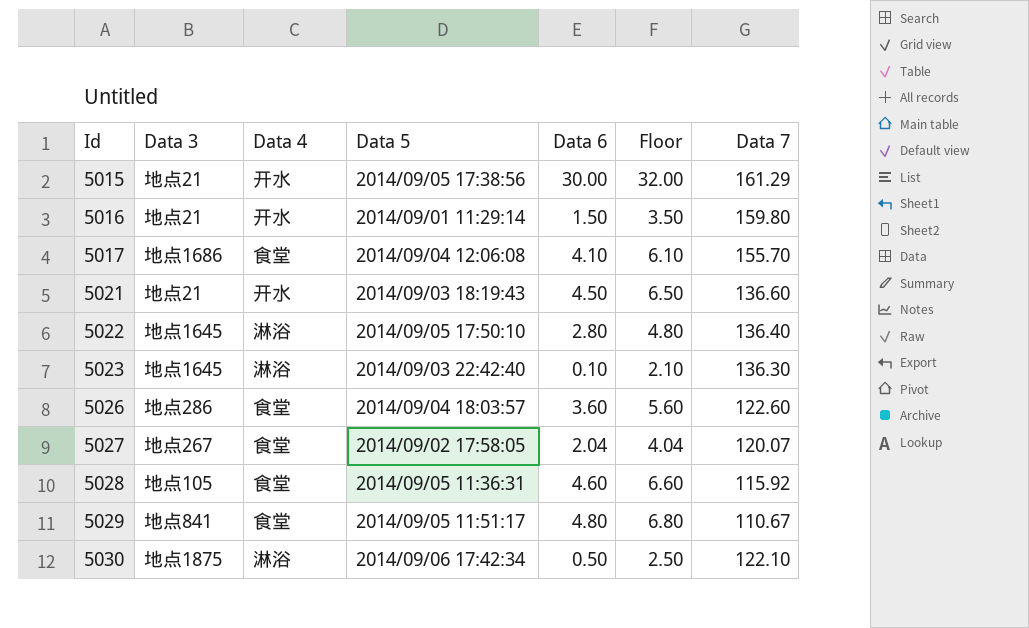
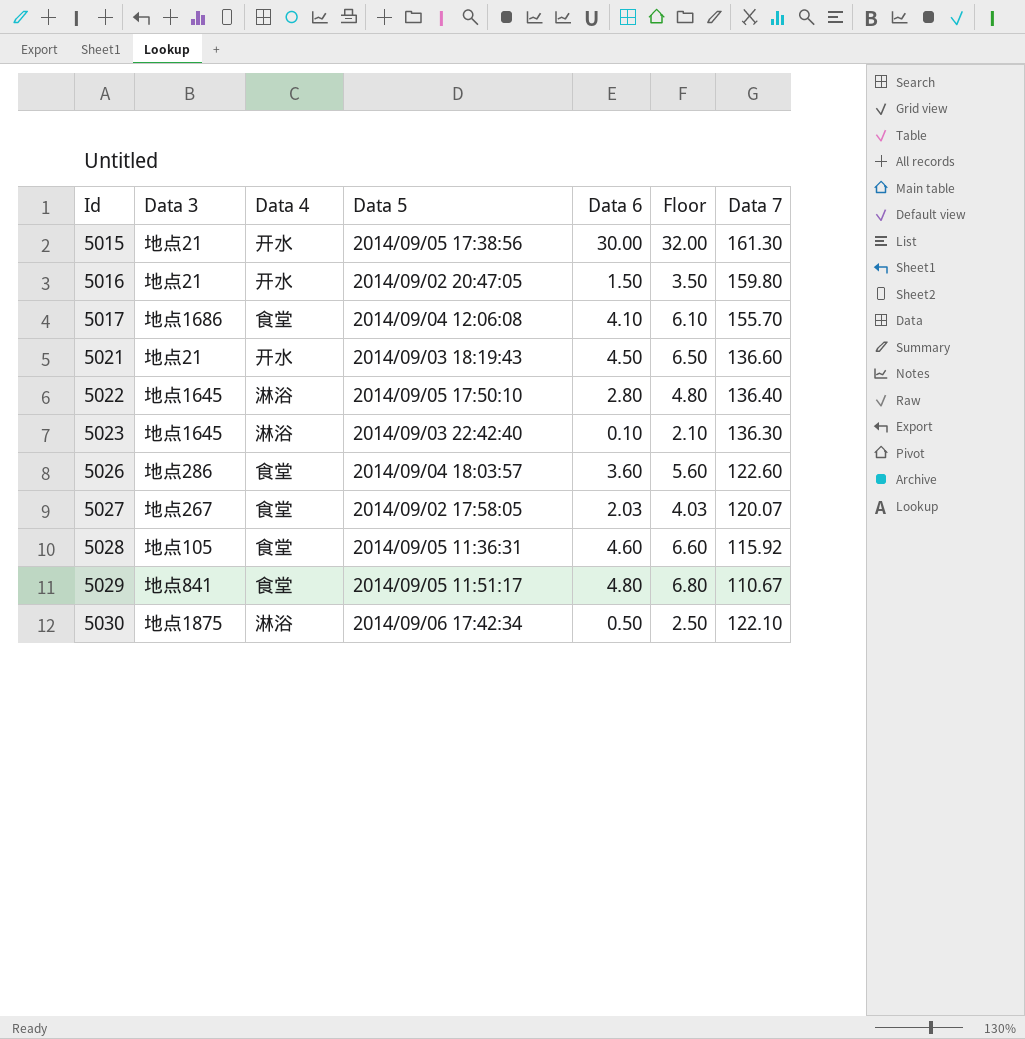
5015 | Data 7: 161.29 -> 161.30
5016 | Data 5: 2014/09/01 11:29:14 -> 2014/09/02 20:47:05
5027 | Data 6: 2.04 -> 2.03
5027 | Floor: 4.04 -> 4.03

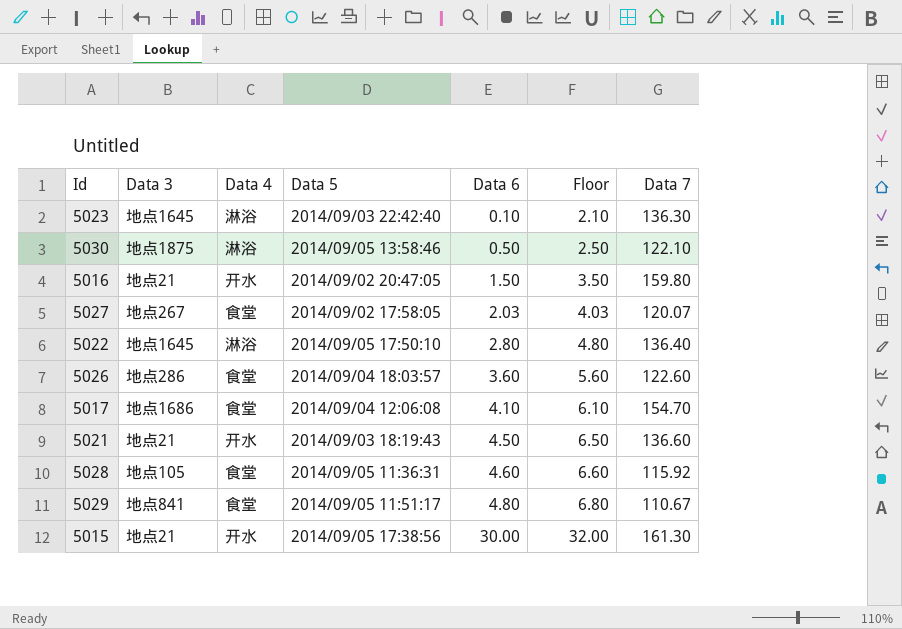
row order: Id ascending -> Data 6 ascending
5030 | Data 5: 2014/09/06 17:42:34 -> 2014/09/05 13:58:46
5017 | Data 7: 155.70 -> 154.70

